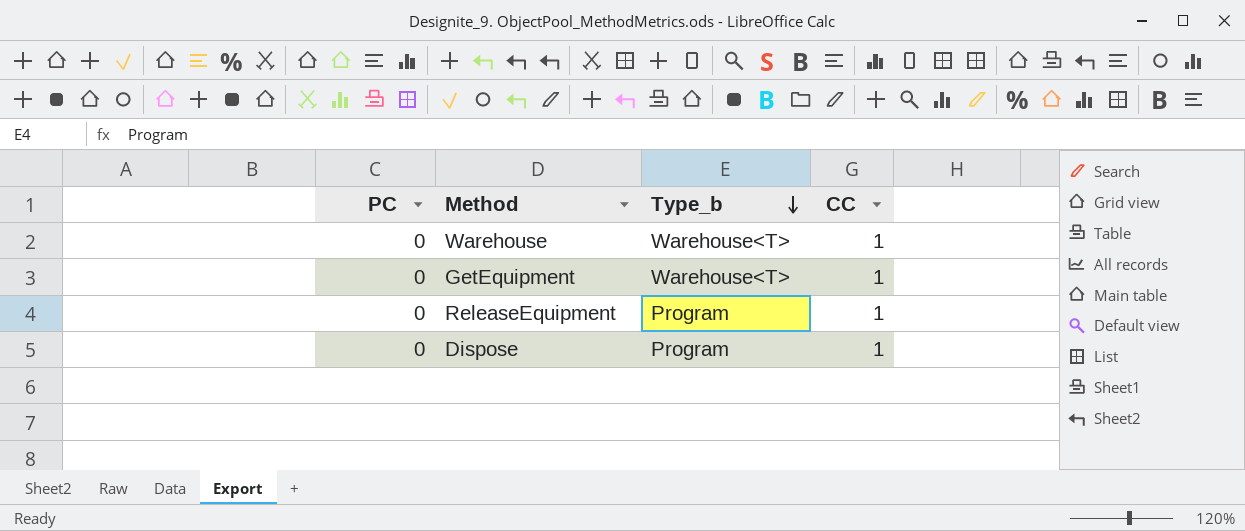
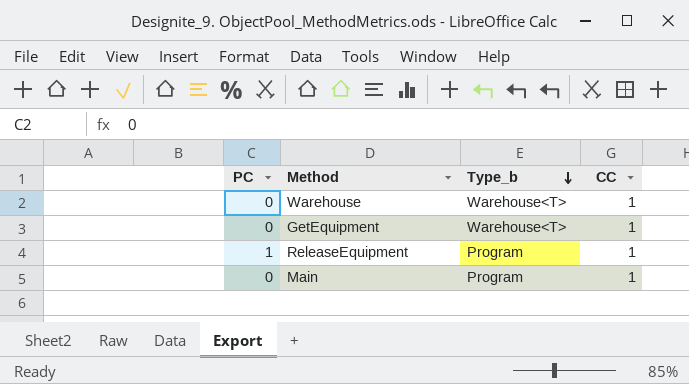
row Dispose: 0 | Program | 1 -> none
ReleaseEquipment | PC: 0 -> 1
row Main: none -> 0 | Program | 1

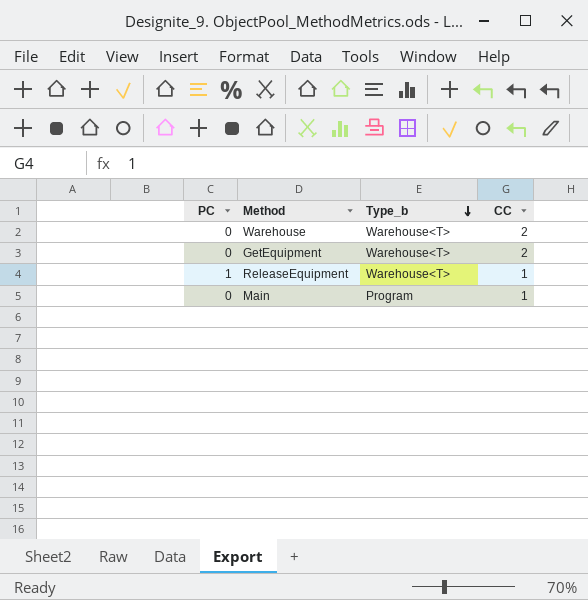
Warehouse | CC: 1 -> 2
GetEquipment | CC: 1 -> 2
ReleaseEquipment | Type_b: Program -> Warehouse<T>

